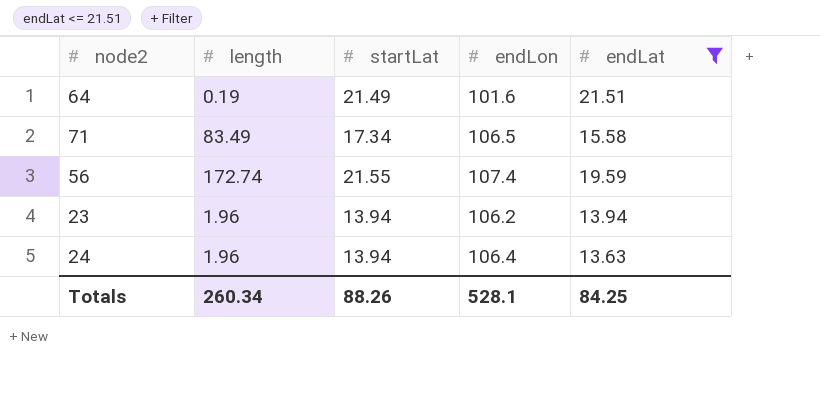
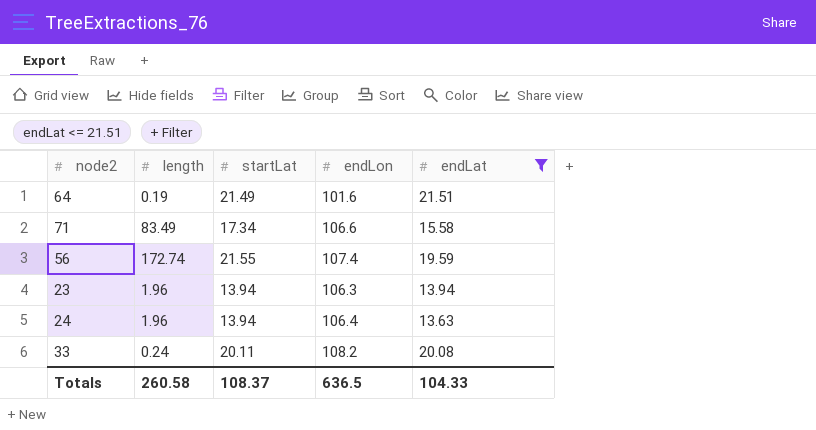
71 | endLon: 106.5 -> 106.6
23 | endLon: 106.2 -> 106.3
row 33: none -> 0.24 | 20.11 | 108.2 | 20.08
Totals | length: 260.34 -> 260.58
Totals | startLat: 88.26 -> 108.37
Totals | endLon: 528.1 -> 636.5
Totals | endLat: 84.25 -> 104.33

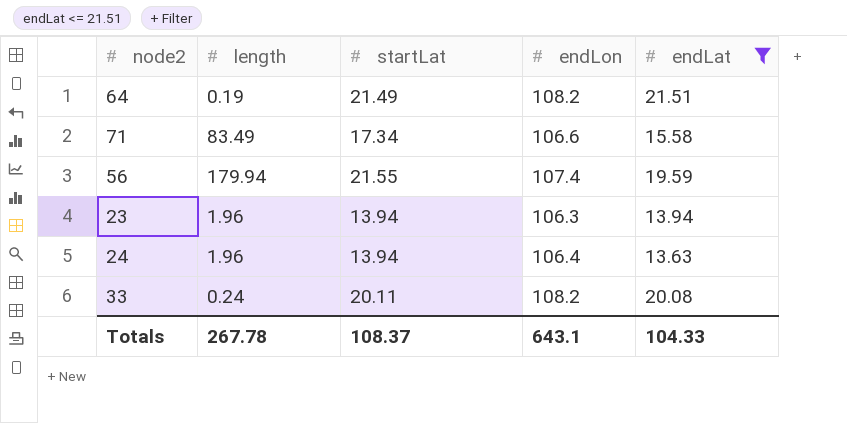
64 | endLon: 101.6 -> 108.2
56 | length: 172.74 -> 179.94
Totals | length: 260.58 -> 267.78
Totals | endLon: 636.5 -> 643.1

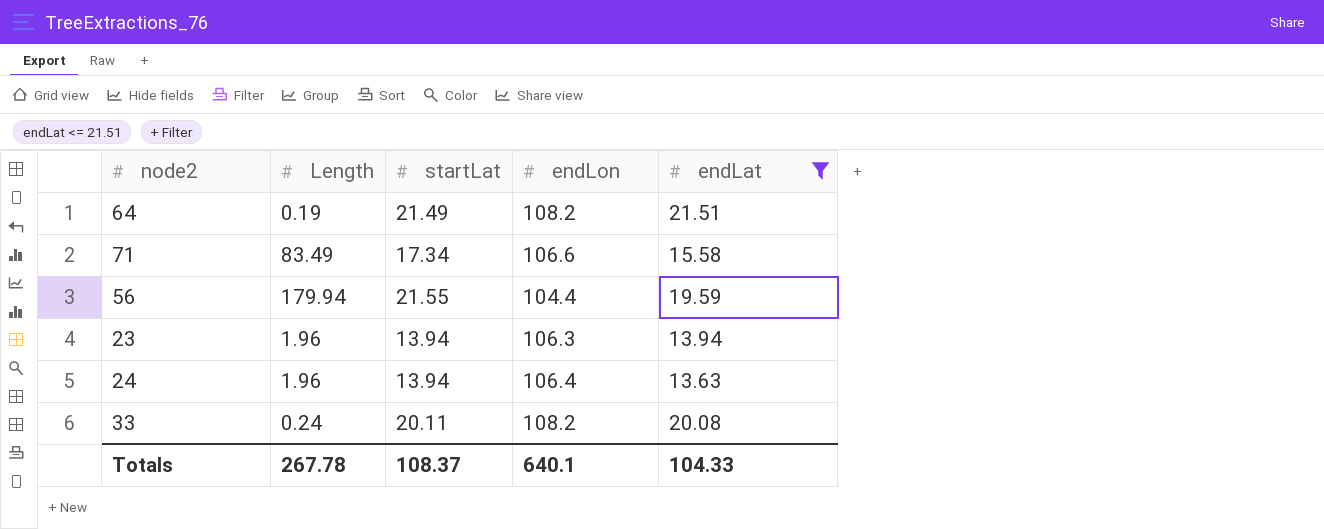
column name: length -> Length
56 | endLon: 107.4 -> 104.4
Totals | endLon: 643.1 -> 640.1

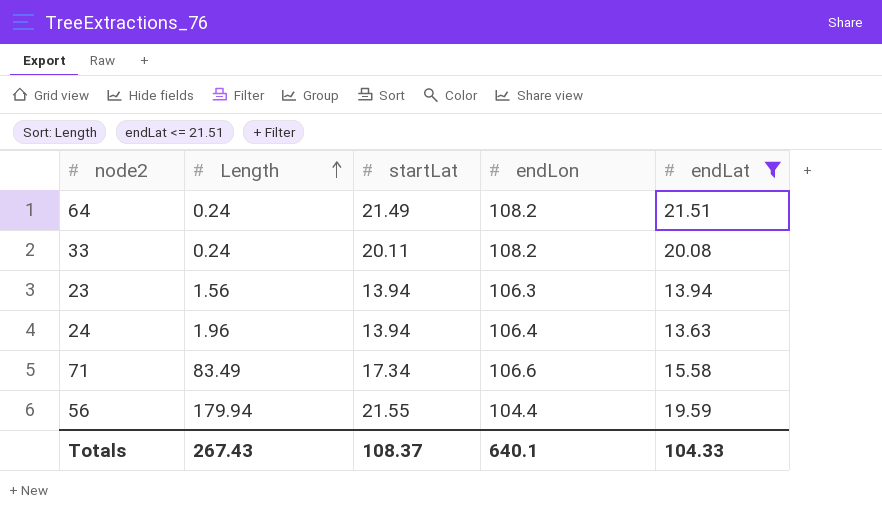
row order: none -> Length ascending
64 | Length: 0.19 -> 0.24
23 | Length: 1.96 -> 1.56
Totals | Length: 267.78 -> 267.43

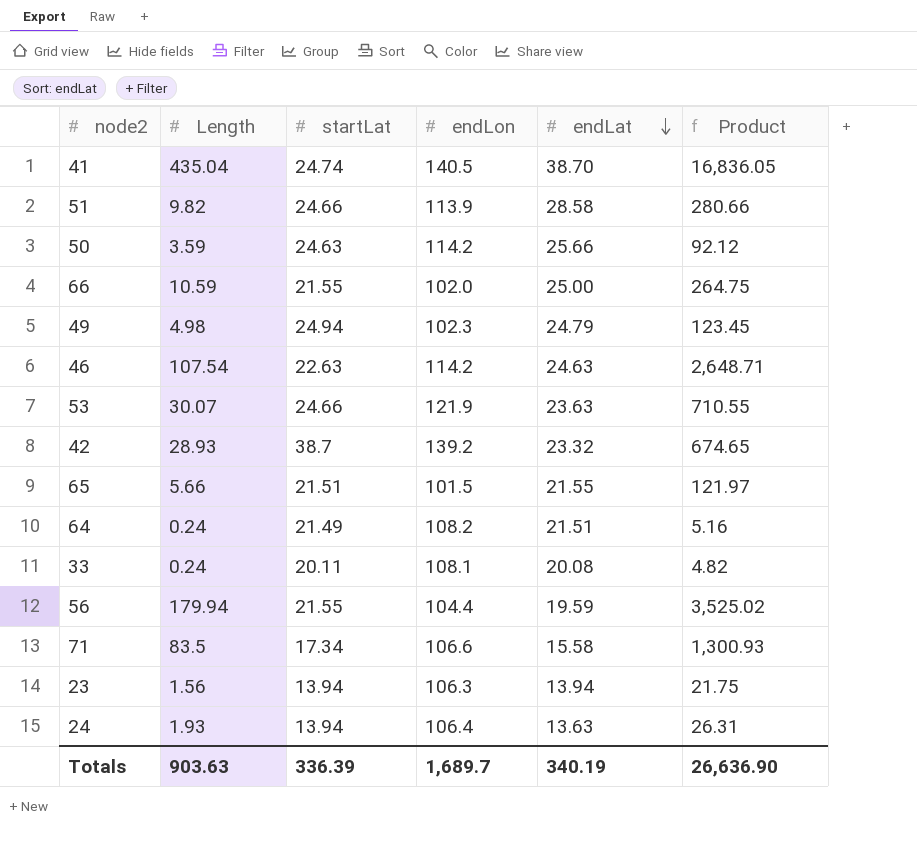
filter: endLat <= 21.51 -> none
row order: Length ascending -> endLat descending
column Product | formula: none -> [Length] * [endLat]
33 | endLon: 108.2 -> 108.1
71 | Length: 83.49 -> 83.5
24 | Length: 1.96 -> 1.93
Totals | Length: 267.43 -> 903.63
Totals | startLat: 108.37 -> 336.39
Totals | endLon: 640.1 -> 1,689.7
Totals | endLat: 104.33 -> 340.19

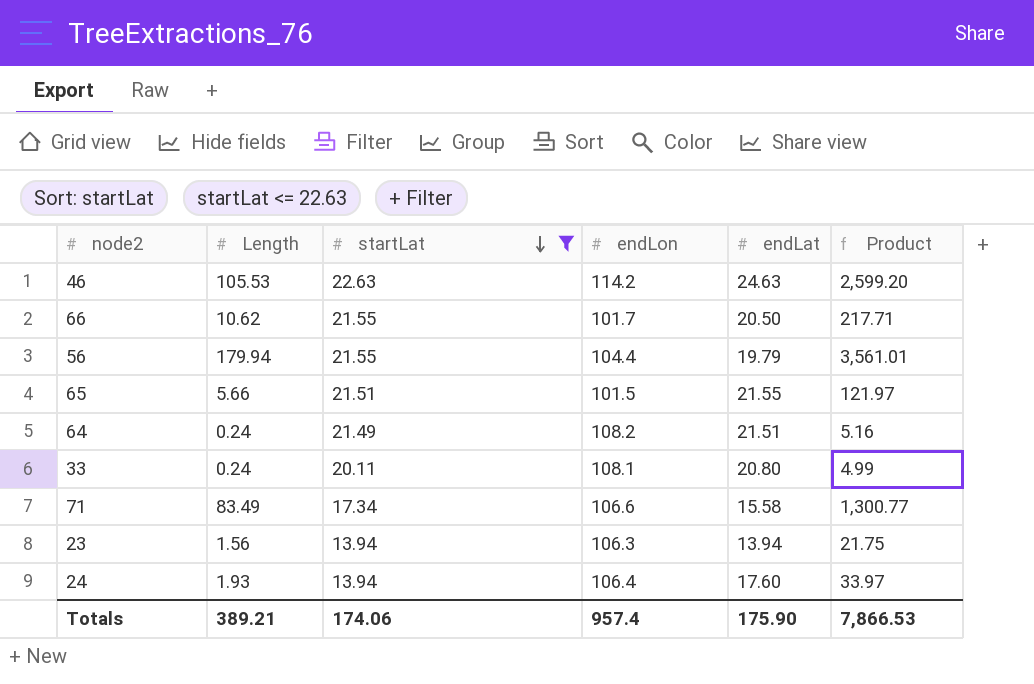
filter: none -> startLat <= 22.63
row order: endLat descending -> startLat descending
46 | Length: 107.54 -> 105.53
46 | Product: 2,648.71 -> 2,599.20
66 | Length: 10.59 -> 10.62
66 | endLon: 102.0 -> 101.7
66 | endLat: 25.00 -> 20.50
66 | Product: 264.75 -> 217.71
56 | endLat: 19.59 -> 19.79
56 | Product: 3,525.02 -> 3,561.01
33 | endLat: 20.08 -> 20.80
33 | Product: 4.82 -> 4.99
71 | Length: 83.5 -> 83.49
71 | Product: 1,300.93 -> 1,300.77
24 | endLat: 13.63 -> 17.60
24 | Product: 26.31 -> 33.97
Totals | Length: 903.63 -> 389.21
Totals | startLat: 336.39 -> 174.06
Totals | endLon: 1,689.7 -> 957.4
Totals | endLat: 340.19 -> 175.90
Totals | Product: 26,636.90 -> 7,866.53

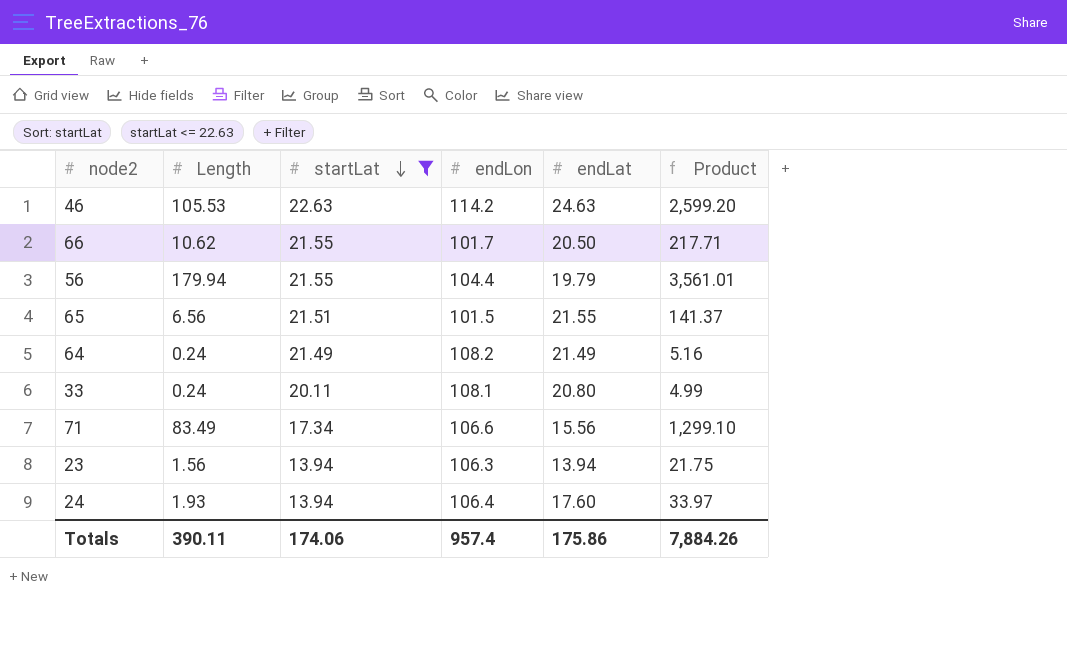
65 | Length: 5.66 -> 6.56
65 | Product: 121.97 -> 141.37
64 | endLat: 21.51 -> 21.49
71 | endLat: 15.58 -> 15.56
71 | Product: 1,300.77 -> 1,299.10
Totals | Length: 389.21 -> 390.11
Totals | endLat: 175.90 -> 175.86
Totals | Product: 7,866.53 -> 7,884.26

